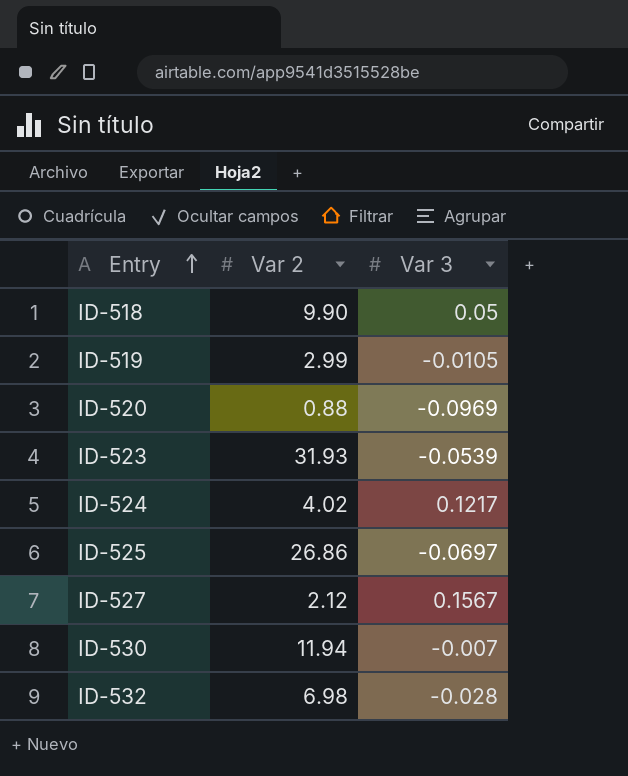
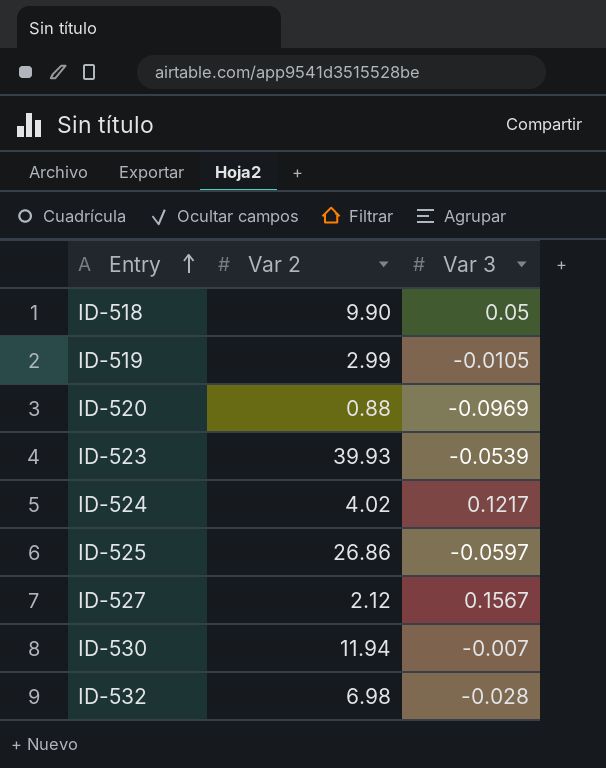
ID-523 | Var 2: 31.93 -> 39.93
ID-525 | Var 3: -0.0697 -> -0.0597

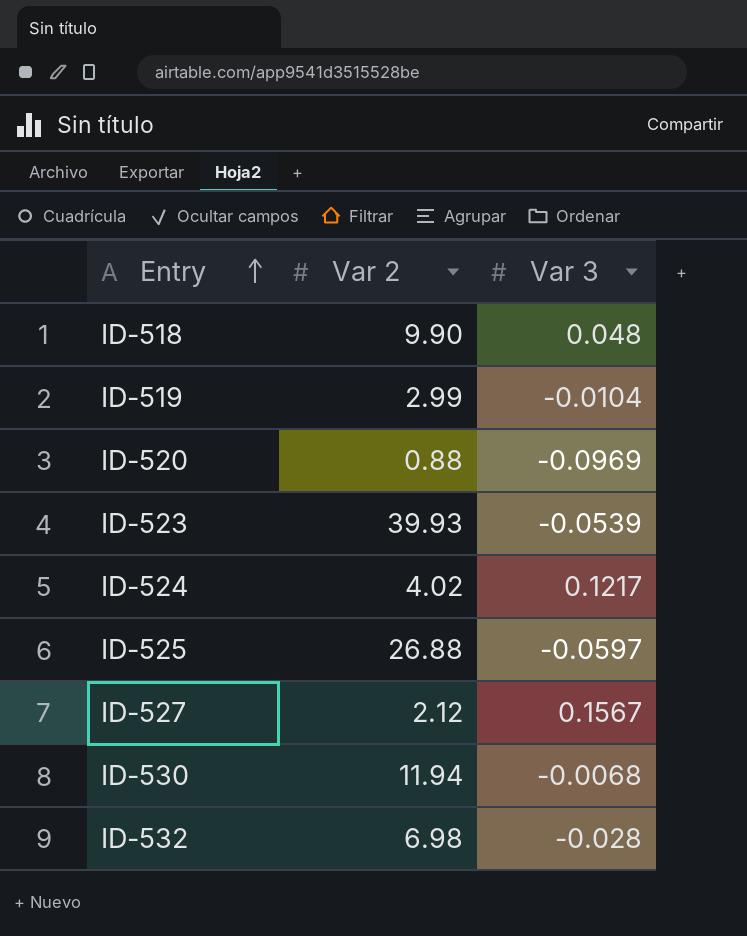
ID-518 | Var 3: 0.05 -> 0.048
ID-519 | Var 3: -0.0105 -> -0.0104
ID-525 | Var 2: 26.86 -> 26.88
ID-530 | Var 3: -0.007 -> -0.0068

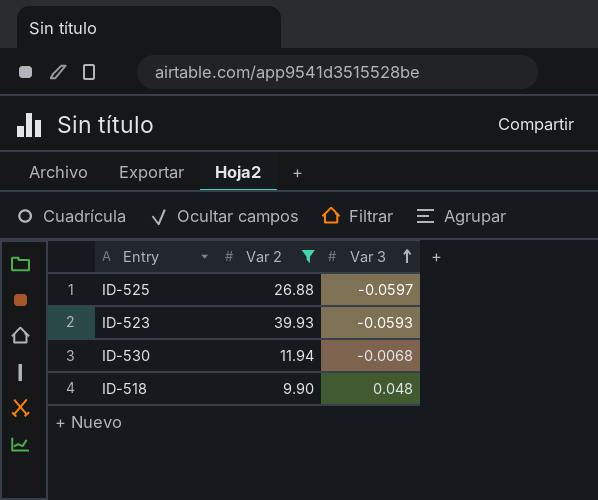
filter: none -> Var 2 >= 9.90
row order: Entry ascending -> Var 3 ascending
ID-523 | Var 3: -0.0539 -> -0.0593

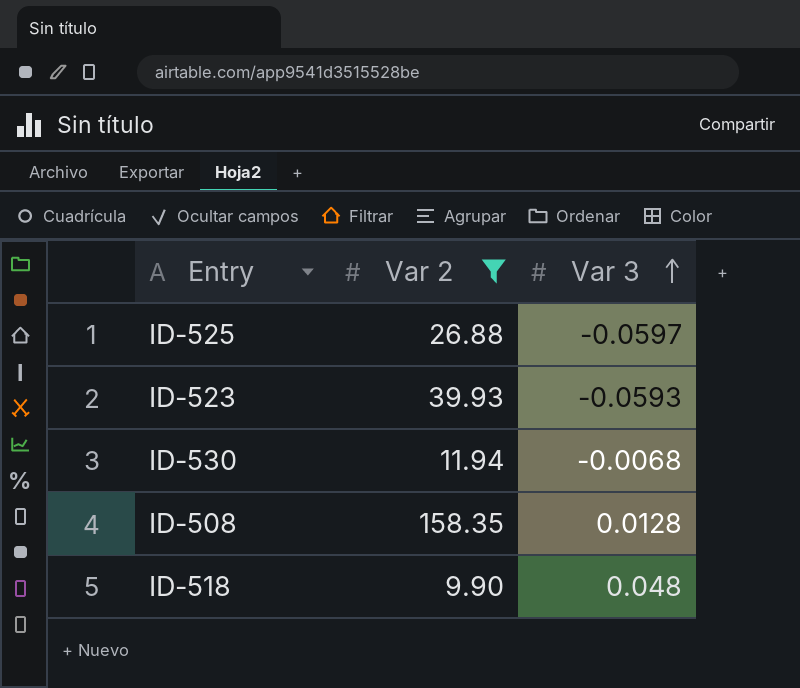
row ID-508: none -> 158.35 | 0.0128

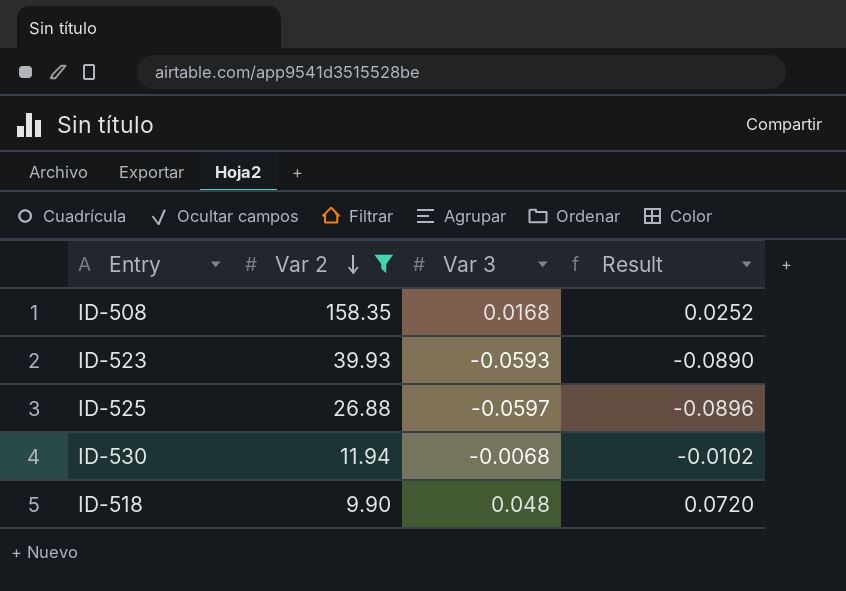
row order: Var 3 ascending -> Var 2 descending
column Result | formula: none -> [Var 3] * 1.5
ID-508 | Var 3: 0.0128 -> 0.0168

